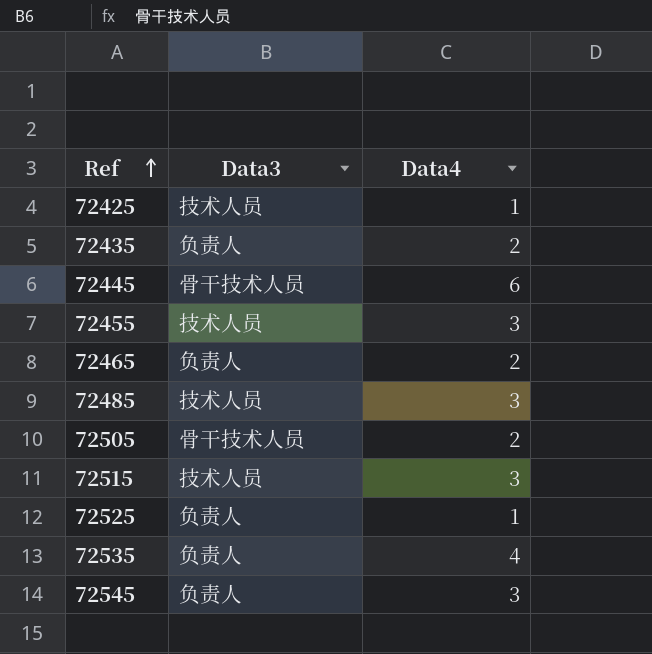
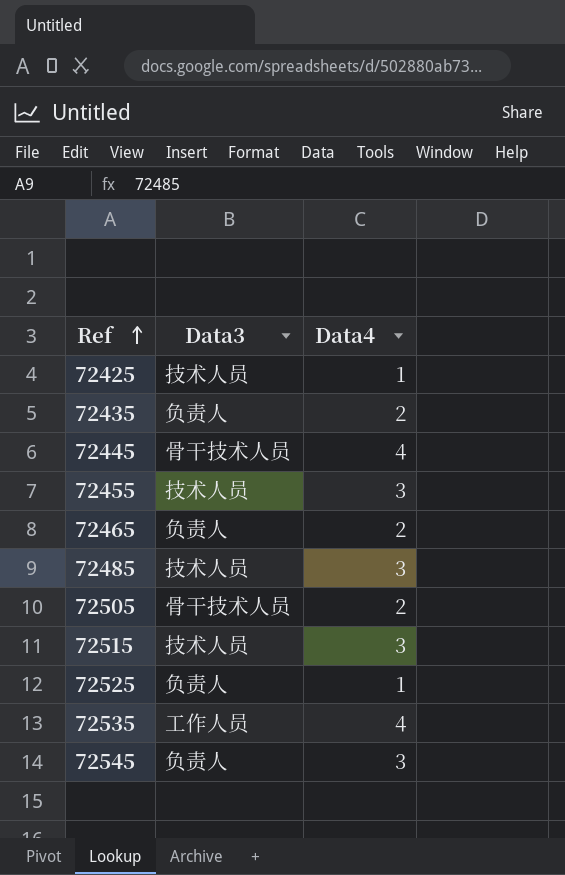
72445 | Data4: 6 -> 4
72535 | Data3: 负责人 -> 工作人员

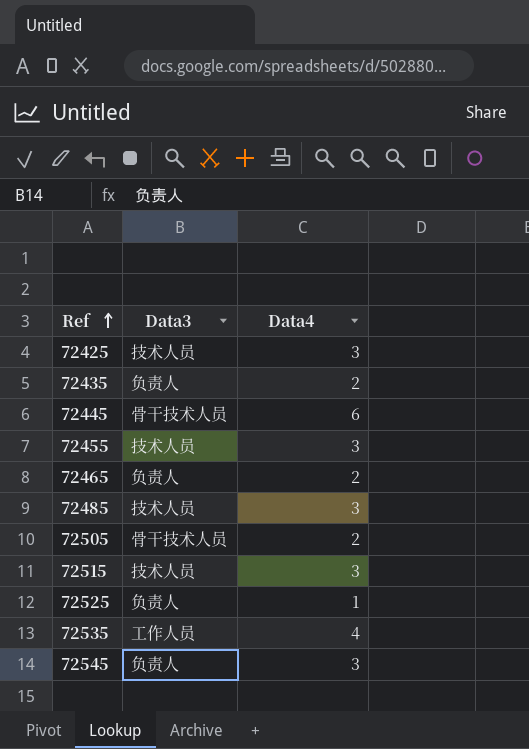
72425 | Data4: 1 -> 3
72445 | Data4: 4 -> 6

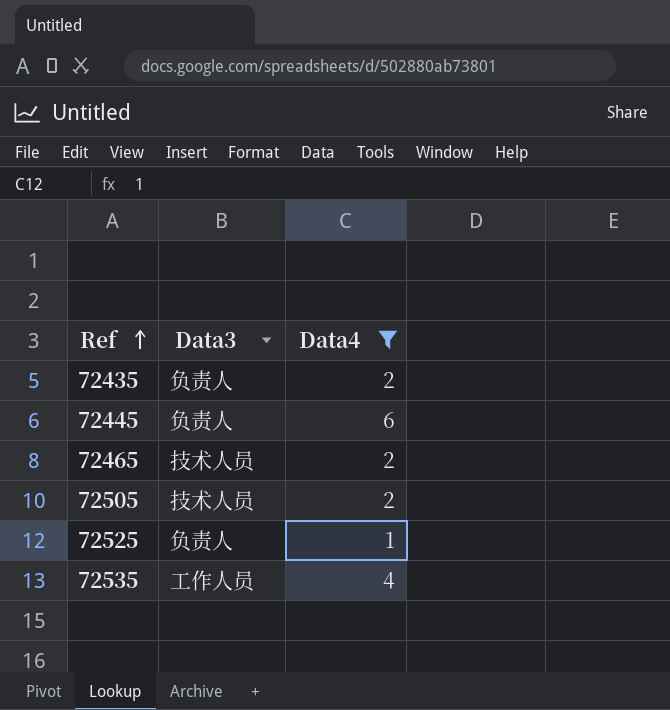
filter: none -> Data4 != 3
72445 | Data3: 骨干技术人员 -> 负责人
72465 | Data3: 负责人 -> 技术人员
72505 | Data3: 骨干技术人员 -> 技术人员

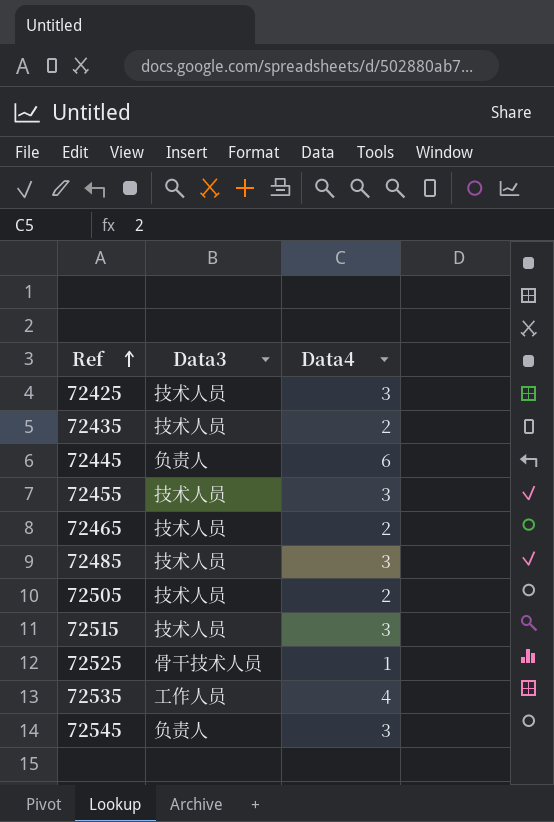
filter: Data4 != 3 -> none
72435 | Data3: 负责人 -> 技术人员
72525 | Data3: 负责人 -> 骨干技术人员

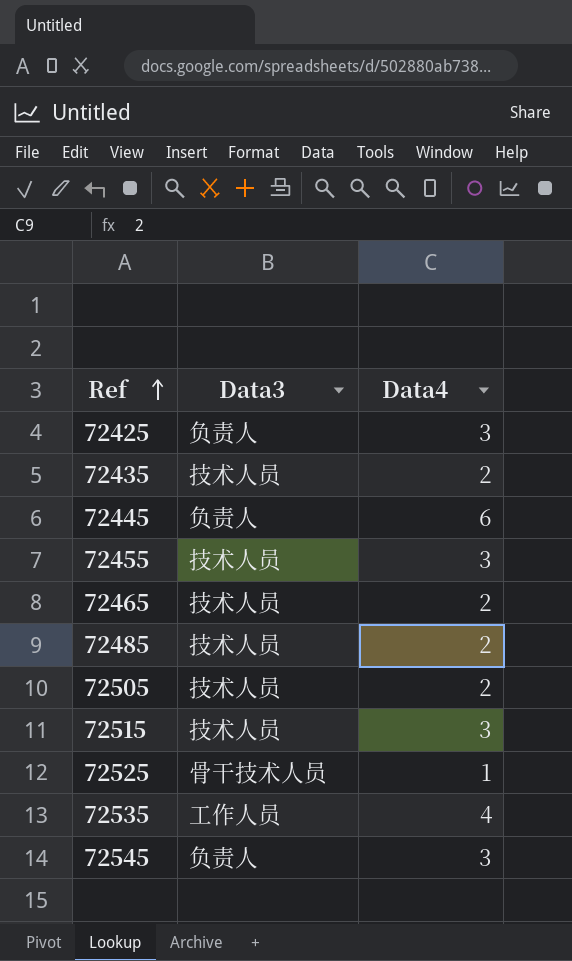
72425 | Data3: 技术人员 -> 负责人
72485 | Data4: 3 -> 2

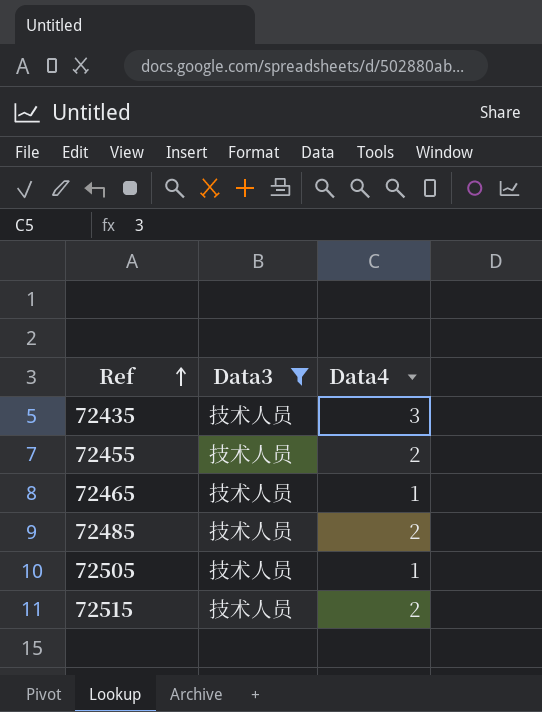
filter: none -> Data3 = 技术人员
72435 | Data4: 2 -> 3
72455 | Data4: 3 -> 2
72465 | Data4: 2 -> 1
72505 | Data4: 2 -> 1
72515 | Data4: 3 -> 2

